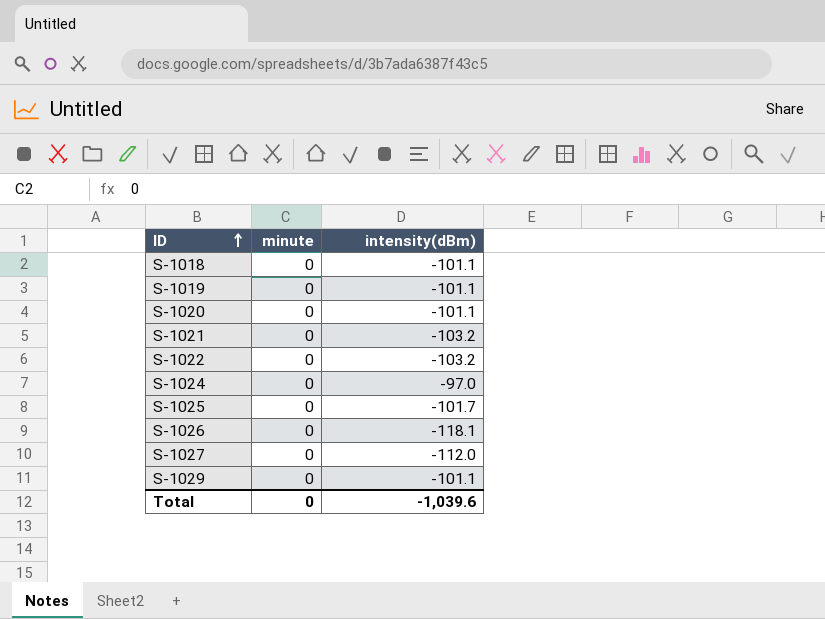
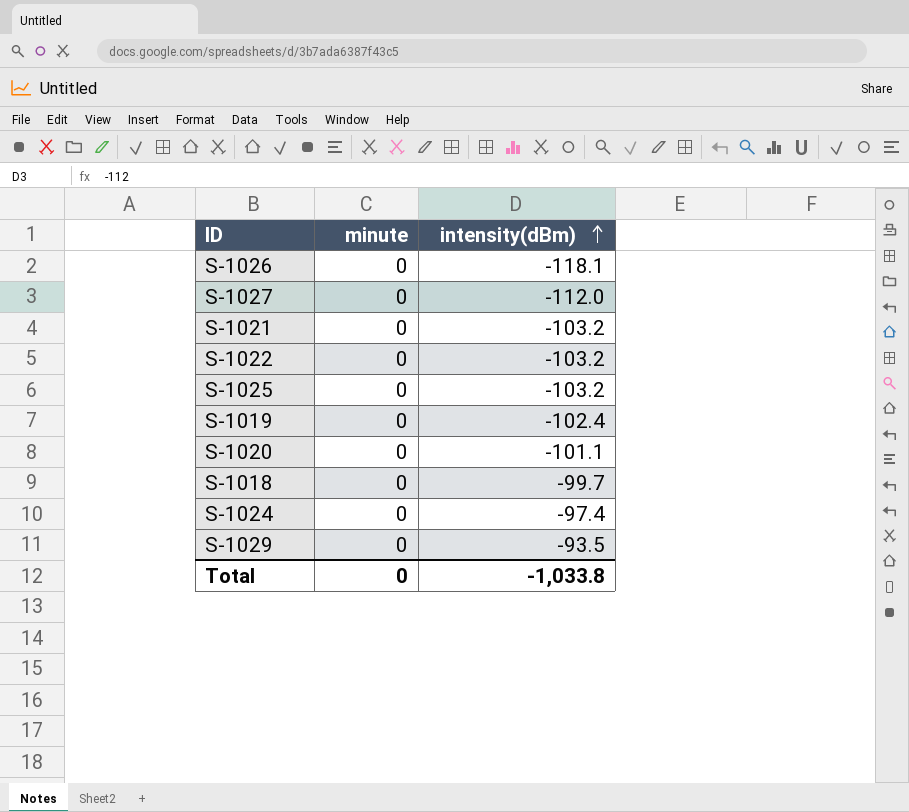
row order: ID ascending -> intensity(dBm) ascending
S-1025 | intensity(dBm): -101.7 -> -103.2
S-1019 | intensity(dBm): -101.1 -> -102.4
S-1018 | intensity(dBm): -101.1 -> -99.7
S-1024 | intensity(dBm): -97.0 -> -97.4
S-1029 | intensity(dBm): -101.1 -> -93.5
Total | intensity(dBm): -1,039.6 -> -1,033.8

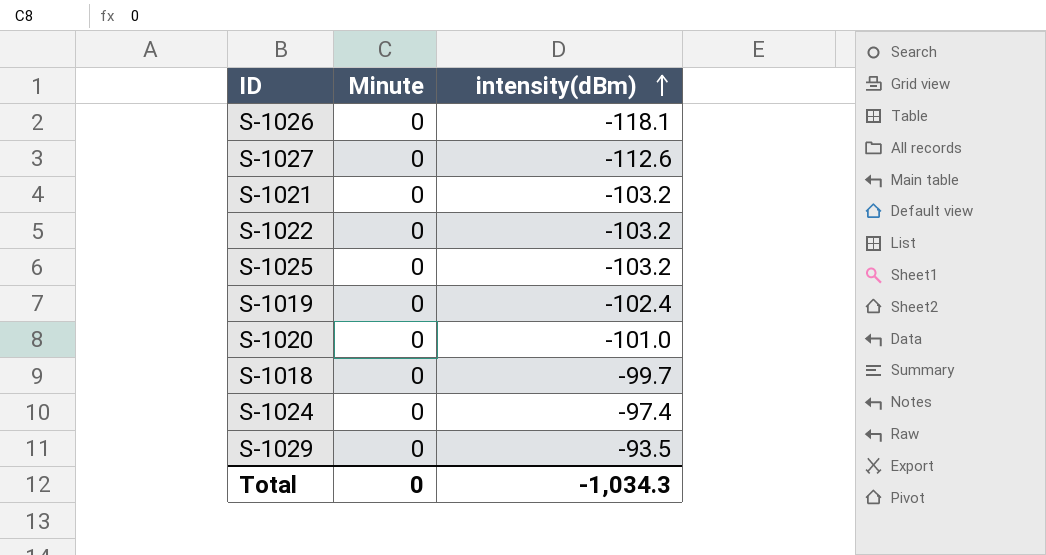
column name: minute -> Minute
S-1027 | intensity(dBm): -112.0 -> -112.6
S-1020 | intensity(dBm): -101.1 -> -101.0
Total | intensity(dBm): -1,033.8 -> -1,034.3

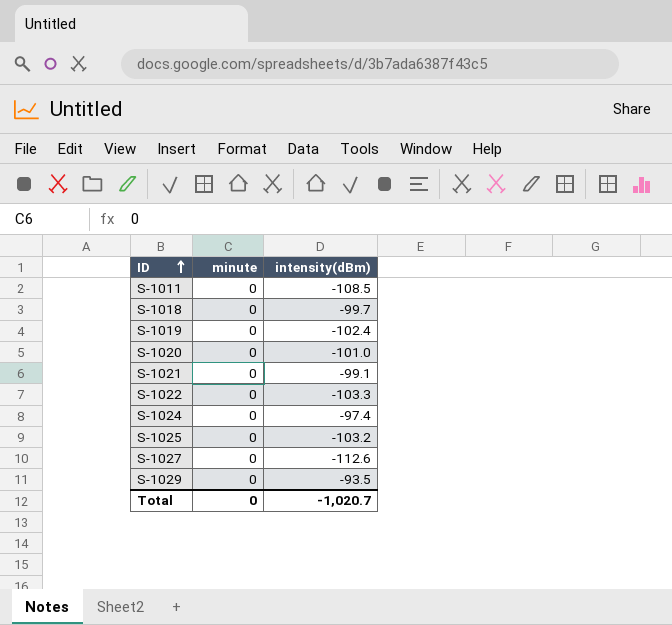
row order: intensity(dBm) ascending -> ID ascending
column name: Minute -> minute
row S-1026: 0 | -118.1 -> none
row S-1011: none -> 0 | -108.5
S-1021 | intensity(dBm): -103.2 -> -99.1
S-1022 | intensity(dBm): -103.2 -> -103.3
Total | intensity(dBm): -1,034.3 -> -1,020.7

